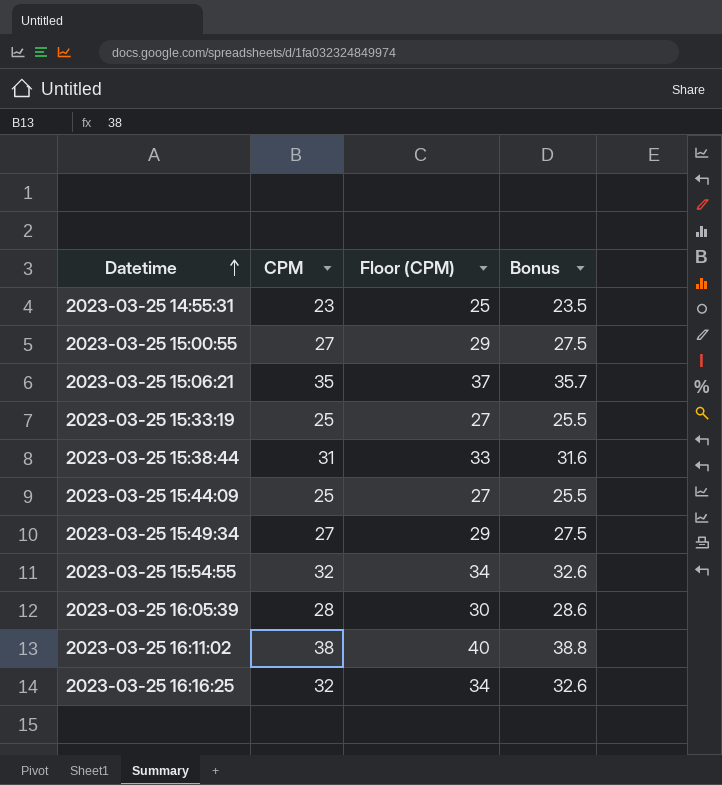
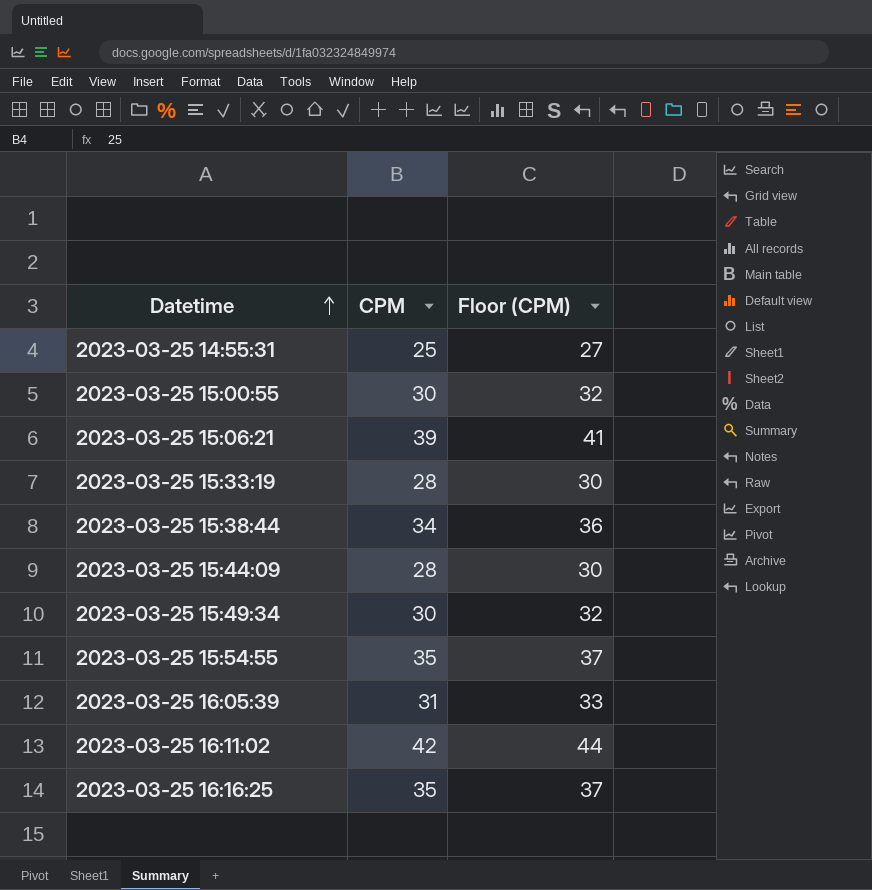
column Bonus | formula: [CPM] * 1.02 -> none
2023-03-25 14:55:31 | CPM: 23 -> 25
2023-03-25 14:55:31 | Floor (CPM): 25 -> 27
2023-03-25 15:00:55 | CPM: 27 -> 30
2023-03-25 15:00:55 | Floor (CPM): 29 -> 32
2023-03-25 15:06:21 | CPM: 35 -> 39
2023-03-25 15:06:21 | Floor (CPM): 37 -> 41
2023-03-25 15:33:19 | CPM: 25 -> 28
2023-03-25 15:33:19 | Floor (CPM): 27 -> 30
2023-03-25 15:38:44 | CPM: 31 -> 34
2023-03-25 15:38:44 | Floor (CPM): 33 -> 36
2023-03-25 15:44:09 | CPM: 25 -> 28
2023-03-25 15:44:09 | Floor (CPM): 27 -> 30
2023-03-25 15:49:34 | CPM: 27 -> 30
2023-03-25 15:49:34 | Floor (CPM): 29 -> 32
2023-03-25 15:54:55 | CPM: 32 -> 35
2023-03-25 15:54:55 | Floor (CPM): 34 -> 37
2023-03-25 16:05:39 | CPM: 28 -> 31
2023-03-25 16:05:39 | Floor (CPM): 30 -> 33
2023-03-25 16:11:02 | CPM: 38 -> 42
2023-03-25 16:11:02 | Floor (CPM): 40 -> 44
2023-03-25 16:16:25 | CPM: 32 -> 35
2023-03-25 16:16:25 | Floor (CPM): 34 -> 37

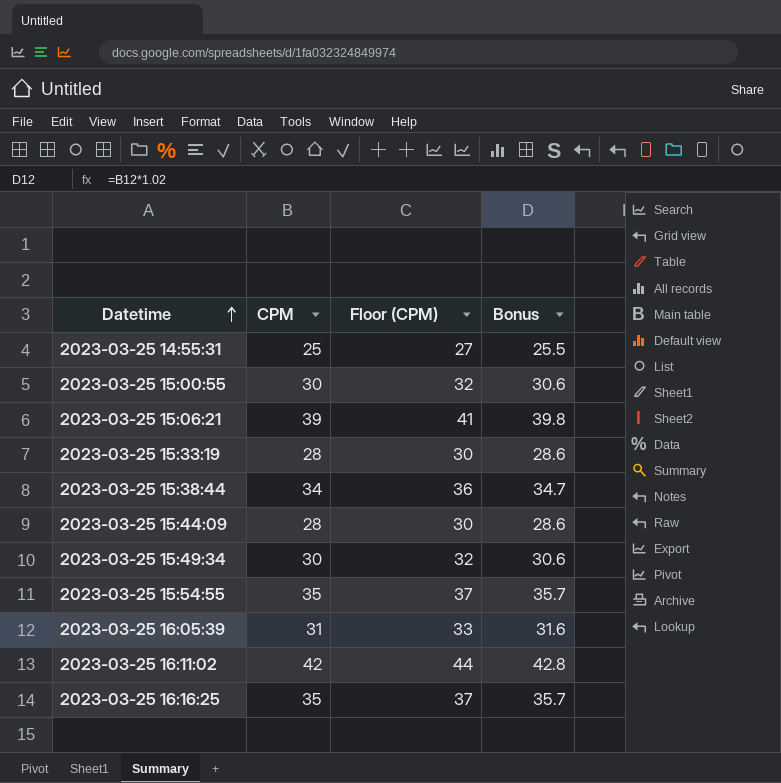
column Bonus | formula: none -> [CPM] * 1.02

